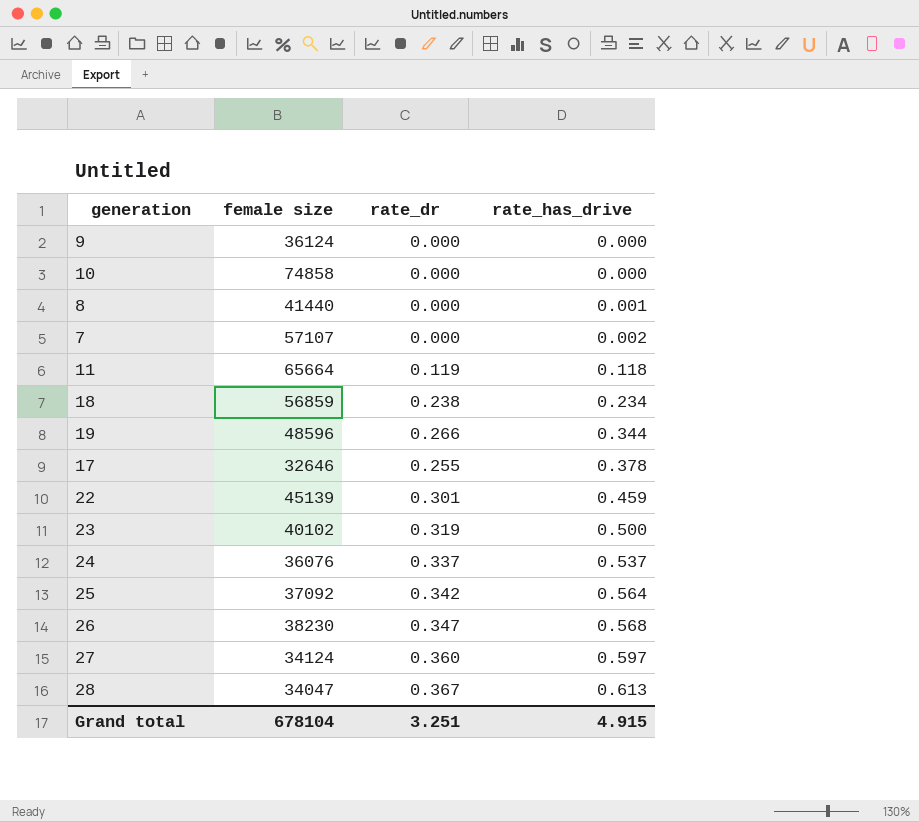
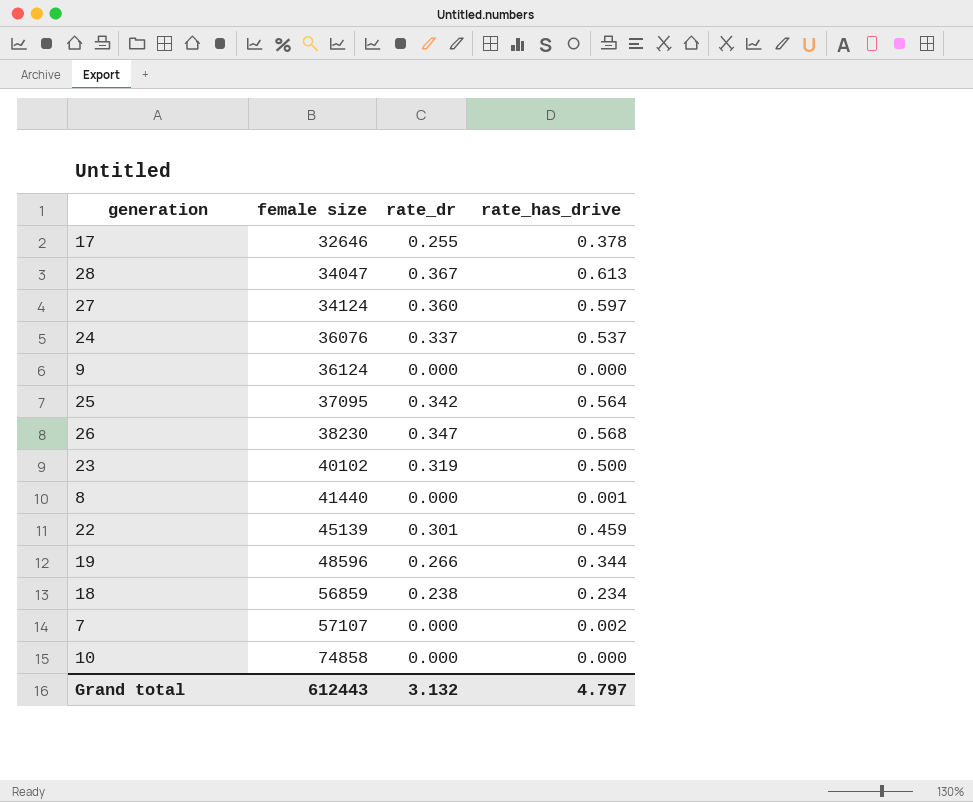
row order: rate_has_drive ascending -> female size ascending
row 11: 65664 | 0.119 | 0.118 -> none
25 | female size: 37092 -> 37095
Grand total | female size: 678104 -> 612443
Grand total | rate_dr: 3.251 -> 3.132
Grand total | rate_has_drive: 4.915 -> 4.797

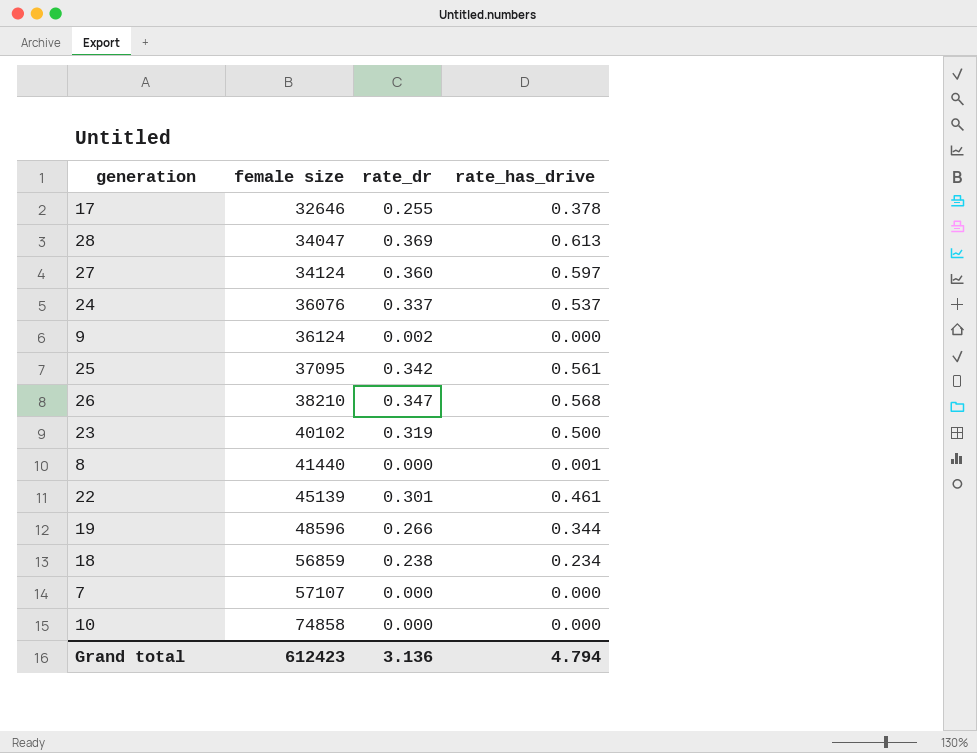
28 | rate_dr: 0.367 -> 0.369
9 | rate_dr: 0.000 -> 0.002
25 | rate_has_drive: 0.564 -> 0.561
26 | female size: 38230 -> 38210
22 | rate_has_drive: 0.459 -> 0.461
7 | rate_has_drive: 0.002 -> 0.000
Grand total | female size: 612443 -> 612423
Grand total | rate_dr: 3.132 -> 3.136
Grand total | rate_has_drive: 4.797 -> 4.794

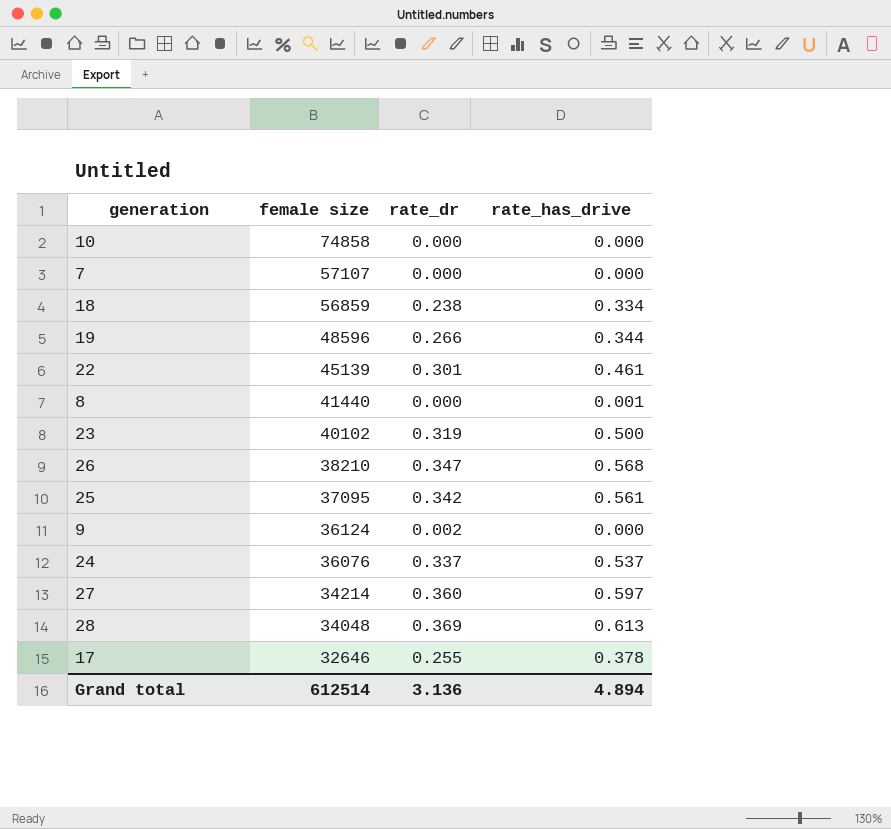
row order: female size ascending -> female size descending
18 | rate_has_drive: 0.234 -> 0.334
27 | female size: 34124 -> 34214
28 | female size: 34047 -> 34048
Grand total | female size: 612423 -> 612514
Grand total | rate_has_drive: 4.794 -> 4.894

